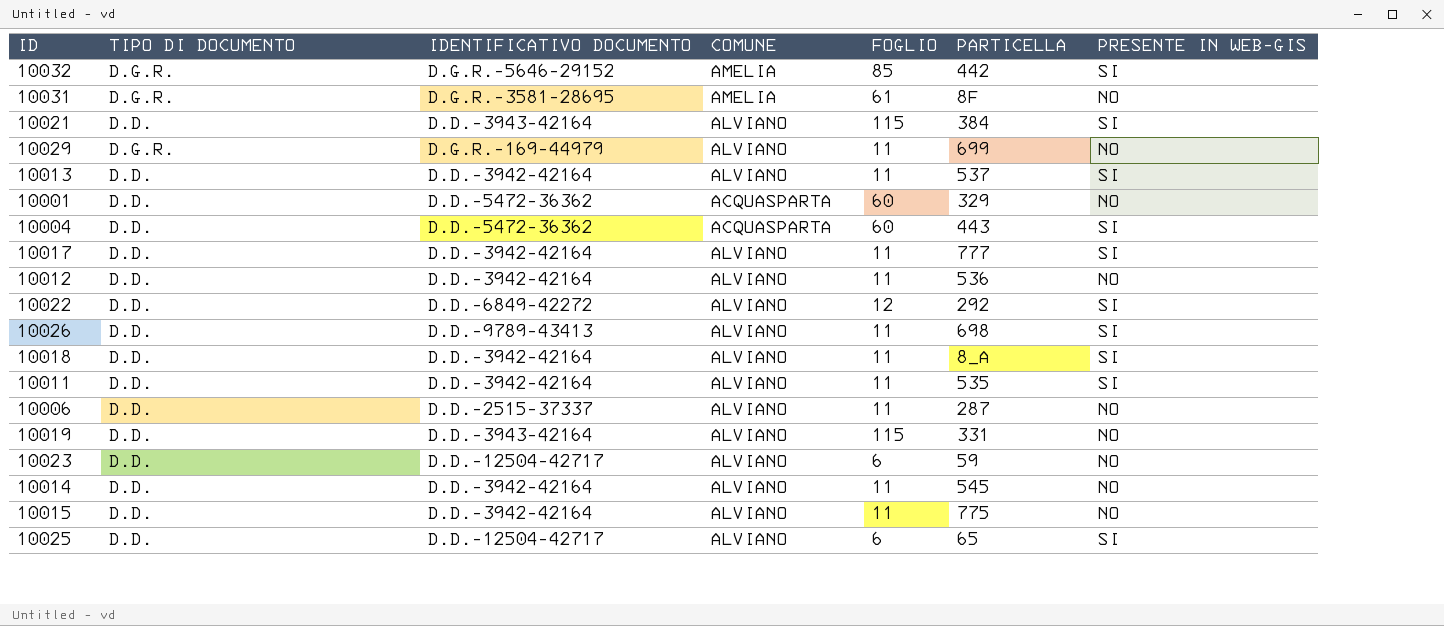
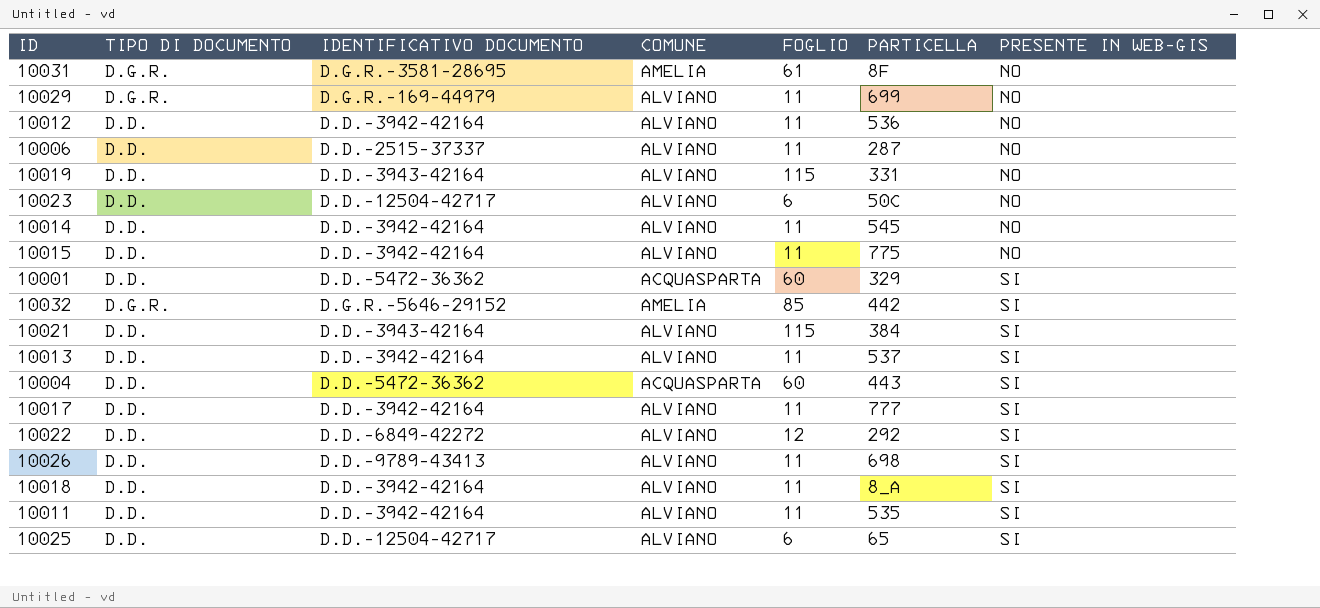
row order: none -> PRESENTE IN WEB-GIS ascending
10023 | PARTICELLA: 59 -> 50C
10001 | PRESENTE IN WEB-GIS: NO -> SI

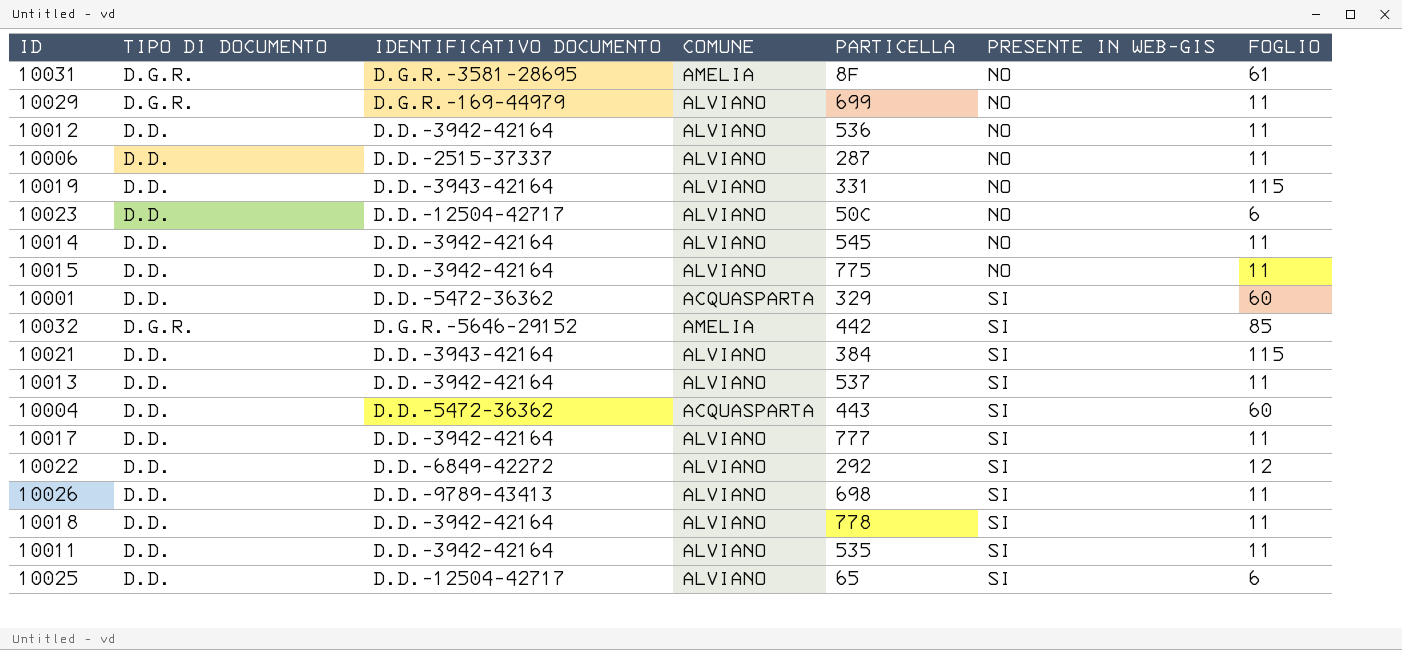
column FOGLIO | position: 5 -> 7
10018 | PARTICELLA: 8_A -> 778

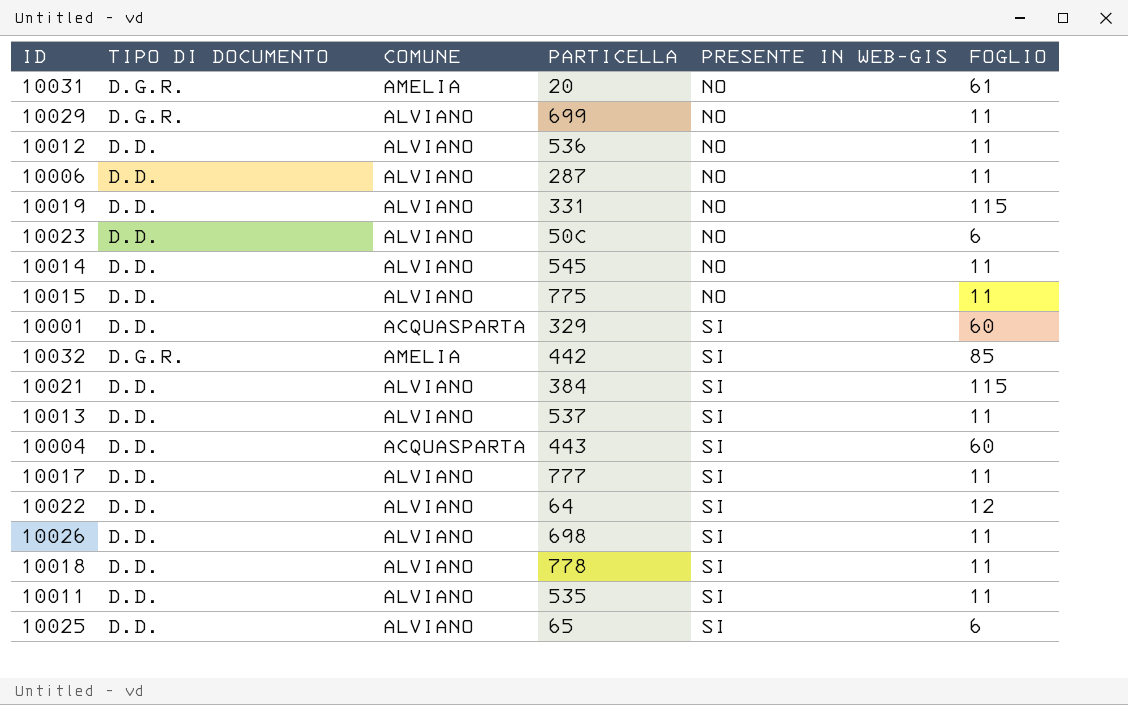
column IDENTIFICATIVO DOCUMENTO | position: 3 -> none
10031 | PARTICELLA: 8F -> 20
10022 | PARTICELLA: 292 -> 64

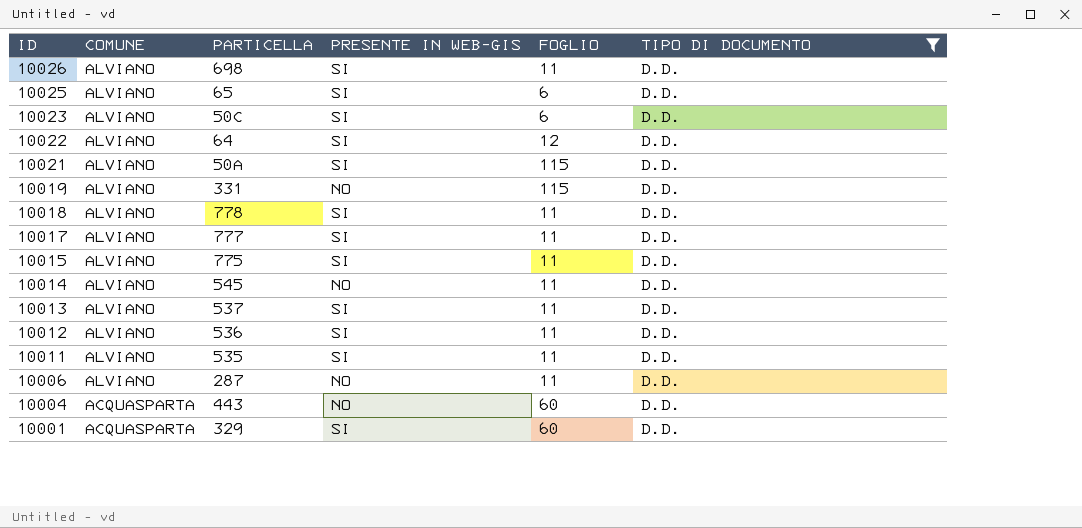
filter: none -> TIPO DI DOCUMENTO = D.D.
row order: PRESENTE IN WEB-GIS ascending -> ID descending
column TIPO DI DOCUMENTO | position: 2 -> 6
10023 | PRESENTE IN WEB-GIS: NO -> SI
10021 | PARTICELLA: 384 -> 50A
10015 | PRESENTE IN WEB-GIS: NO -> SI
10012 | PRESENTE IN WEB-GIS: NO -> SI
10004 | PRESENTE IN WEB-GIS: SI -> NO

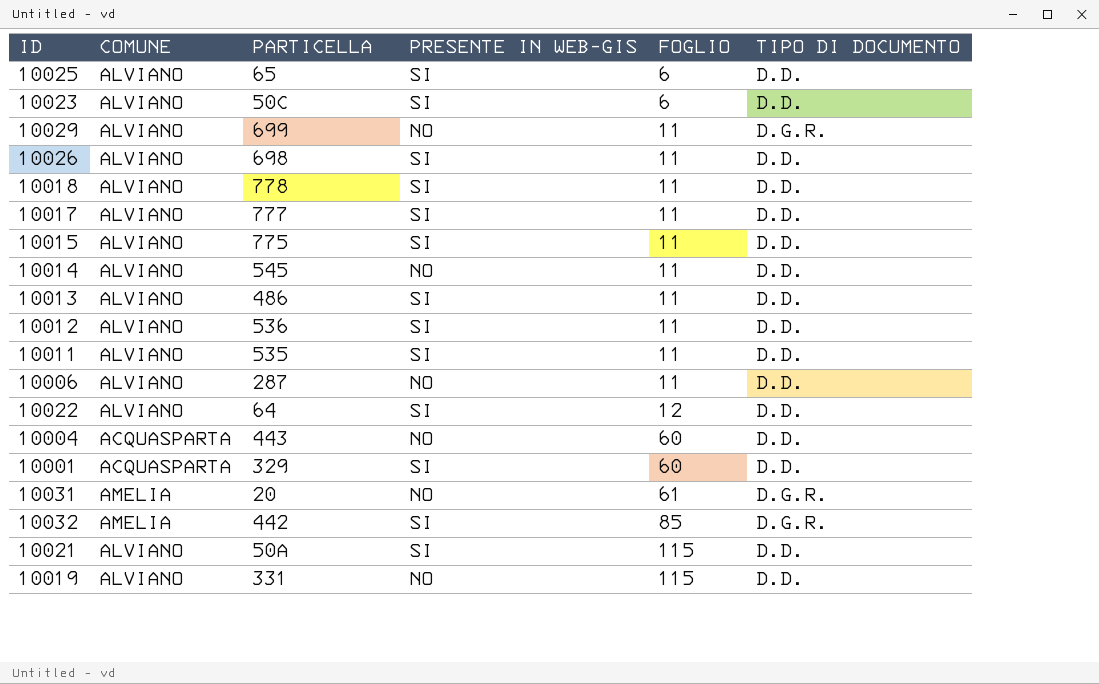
filter: TIPO DI DOCUMENTO = D.D. -> none
row order: ID descending -> FOGLIO ascending
10013 | PARTICELLA: 537 -> 486

